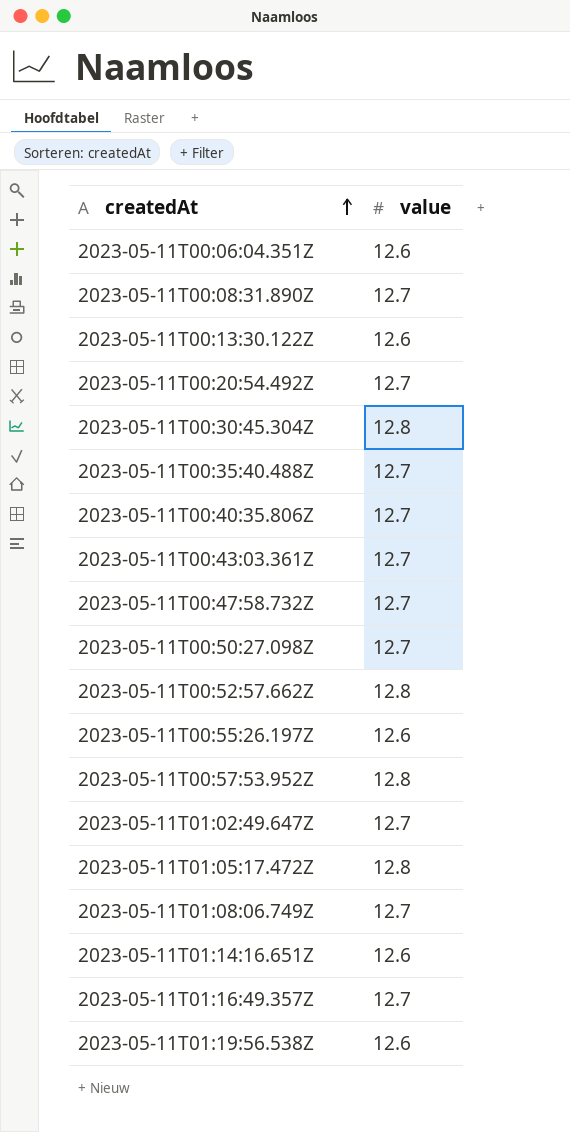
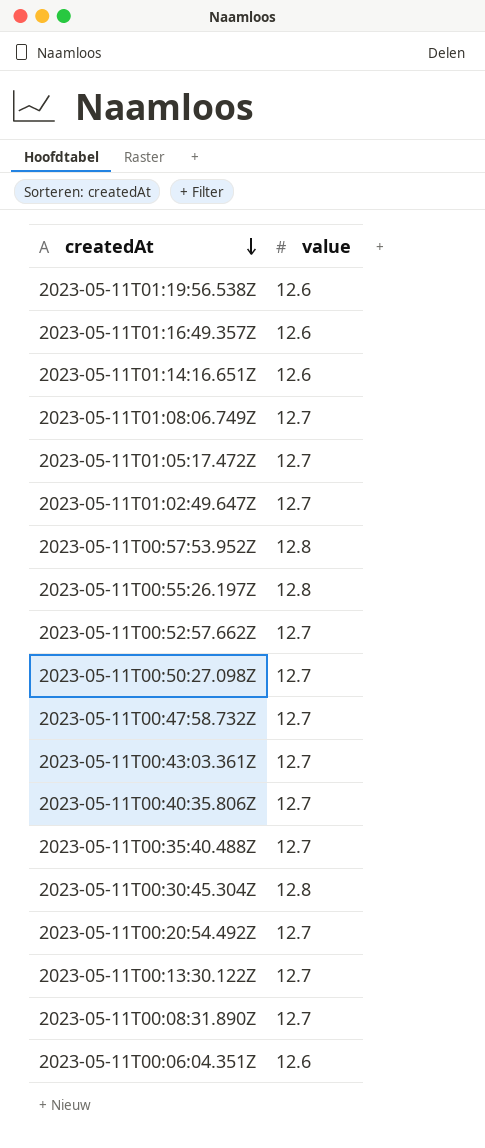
row order: createdAt ascending -> createdAt descending
2023-05-11T01:16:49.357Z | value: 12.7 -> 12.6
2023-05-11T01:05:17.472Z | value: 12.8 -> 12.7
2023-05-11T00:55:26.197Z | value: 12.6 -> 12.8
2023-05-11T00:52:57.662Z | value: 12.8 -> 12.7
2023-05-11T00:13:30.122Z | value: 12.6 -> 12.7

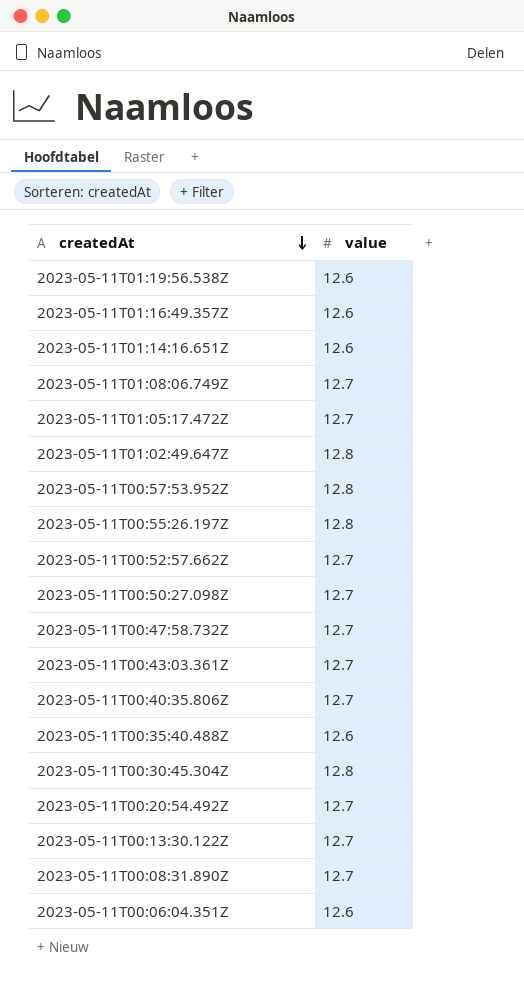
2023-05-11T01:02:49.647Z | value: 12.7 -> 12.8
2023-05-11T00:35:40.488Z | value: 12.7 -> 12.6

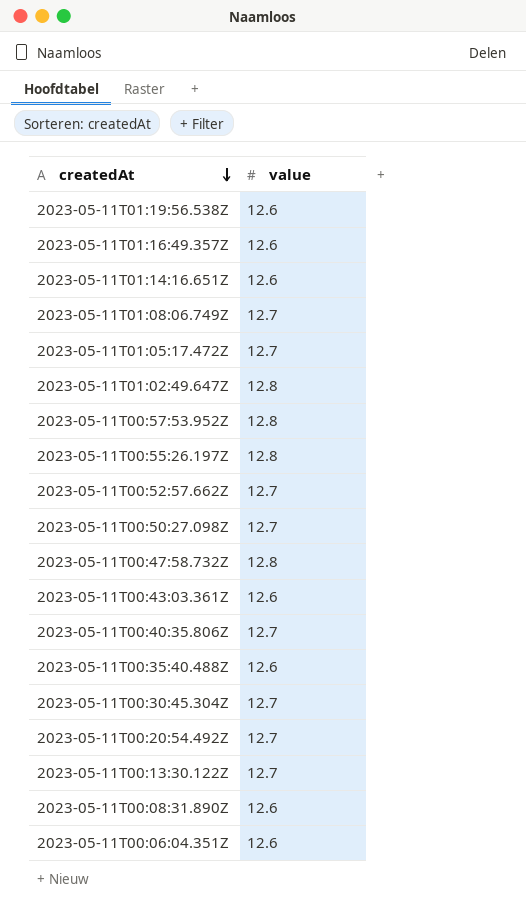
2023-05-11T00:47:58.732Z | value: 12.7 -> 12.8
2023-05-11T00:43:03.361Z | value: 12.7 -> 12.6
2023-05-11T00:30:45.304Z | value: 12.8 -> 12.7
2023-05-11T00:08:31.890Z | value: 12.7 -> 12.6

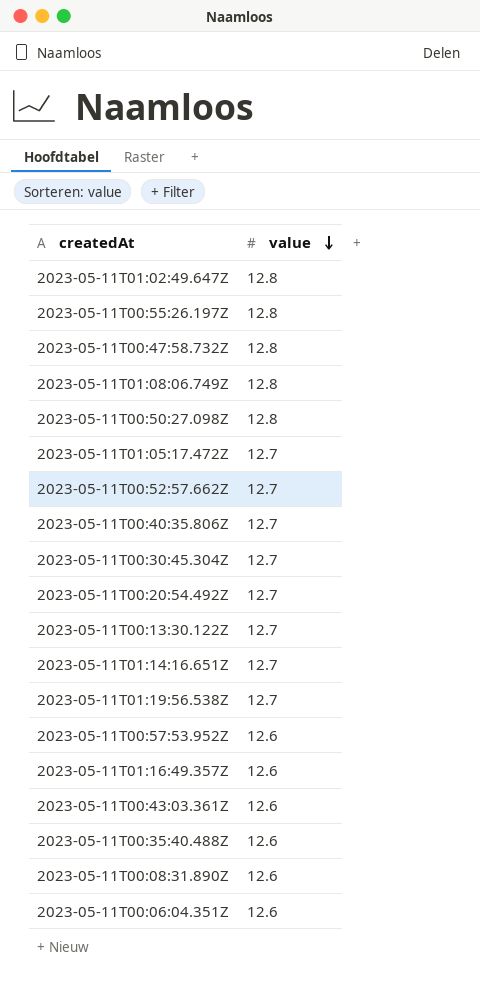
row order: createdAt descending -> value descending
2023-05-11T01:08:06.749Z | value: 12.7 -> 12.8
2023-05-11T00:50:27.098Z | value: 12.7 -> 12.8
2023-05-11T01:14:16.651Z | value: 12.6 -> 12.7
2023-05-11T01:19:56.538Z | value: 12.6 -> 12.7
2023-05-11T00:57:53.952Z | value: 12.8 -> 12.6

